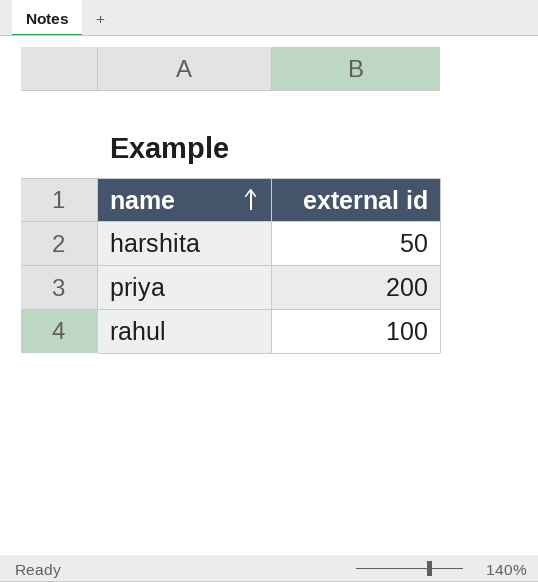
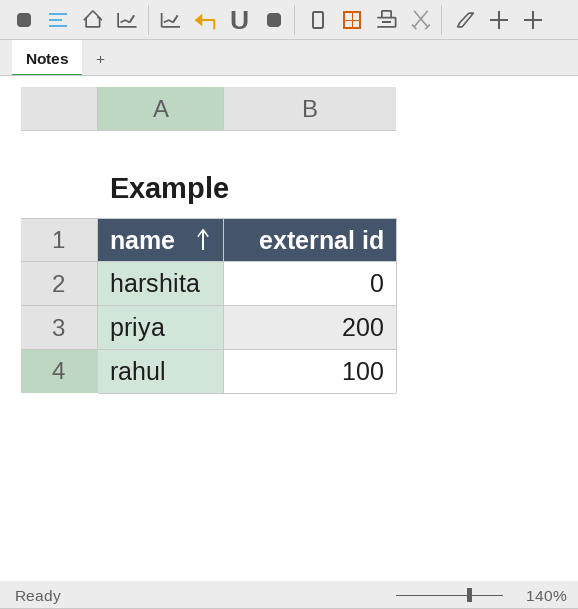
harshita | external id: 50 -> 0

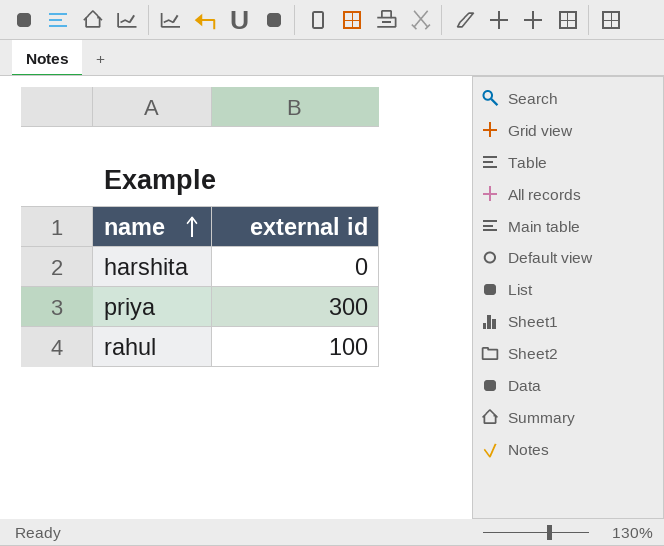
priya | external id: 200 -> 300

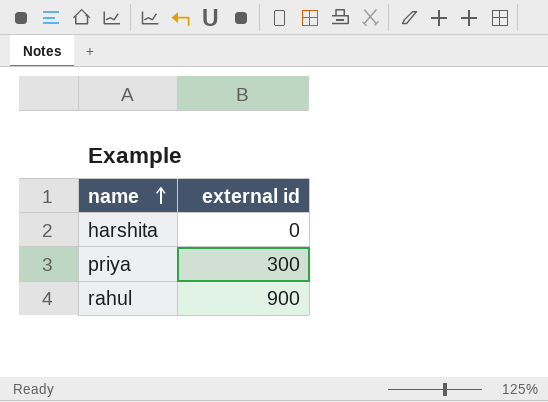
rahul | external id: 100 -> 900

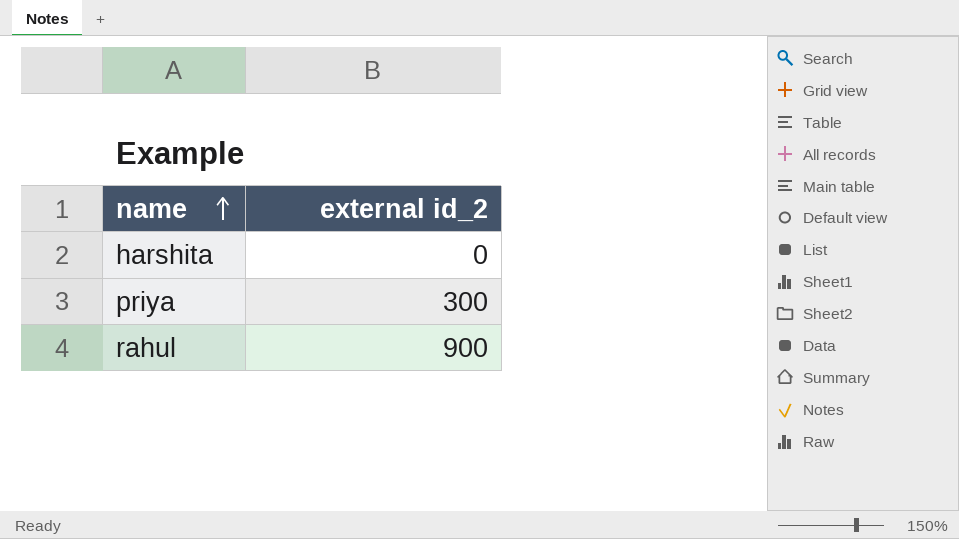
column name: external id -> external id_2

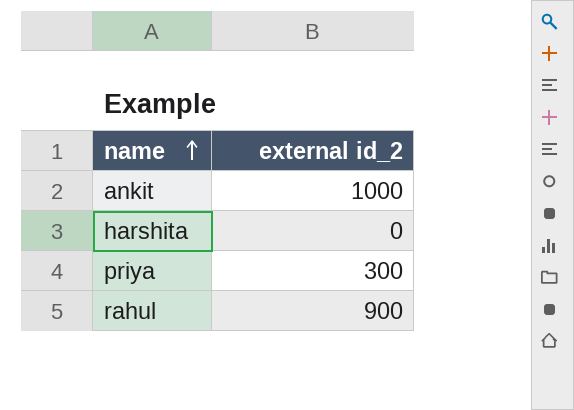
row ankit: none -> 1000

